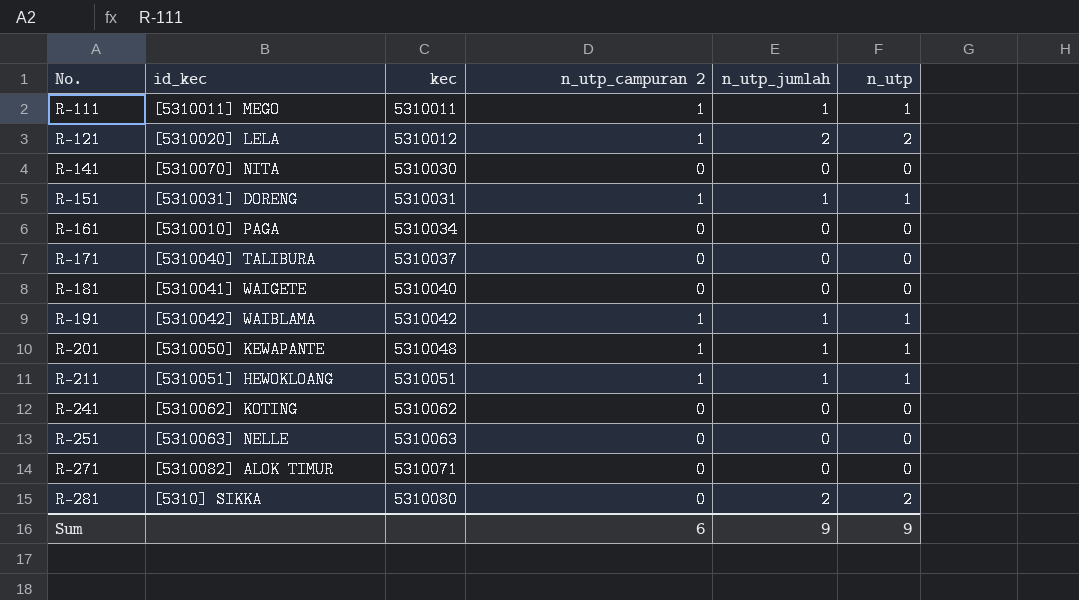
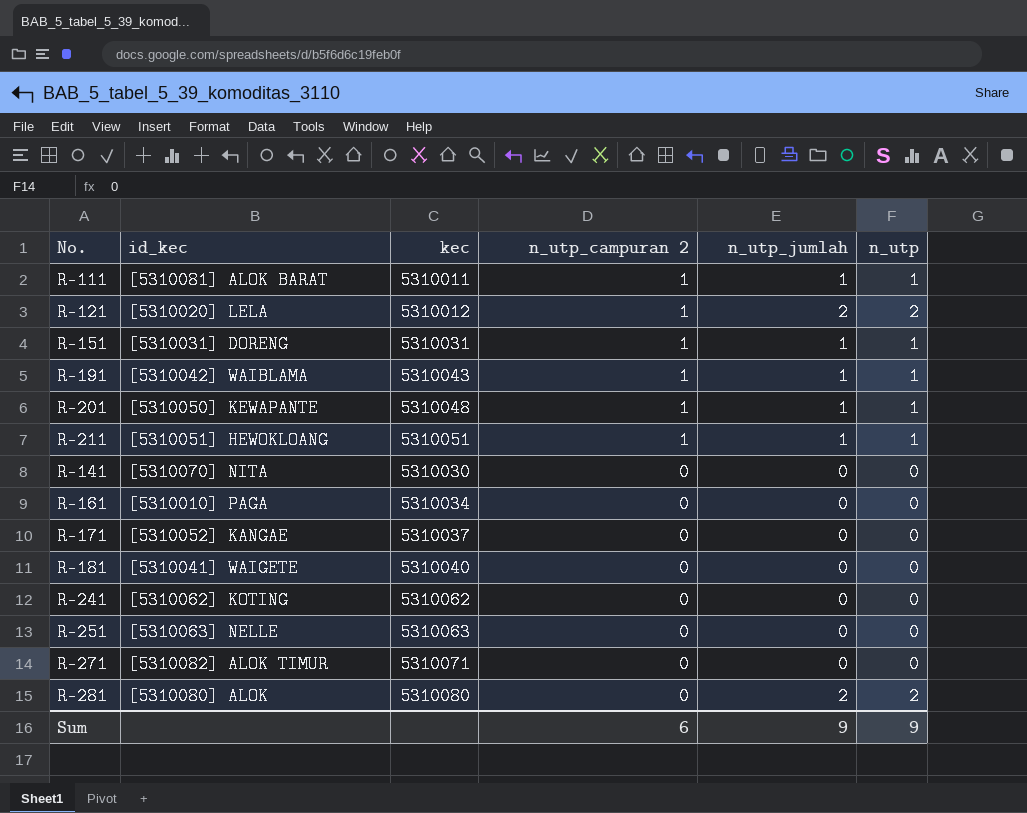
row order: No. ascending -> n_utp_campuran 2 descending
R-111 | id_kec: [5310011] MEGO -> [5310081] ALOK BARAT
R-191 | kec: 5310042 -> 5310043
R-171 | id_kec: [5310040] TALIBURA -> [5310052] KANGAE
R-281 | id_kec: [5310] SIKKA -> [5310080] ALOK

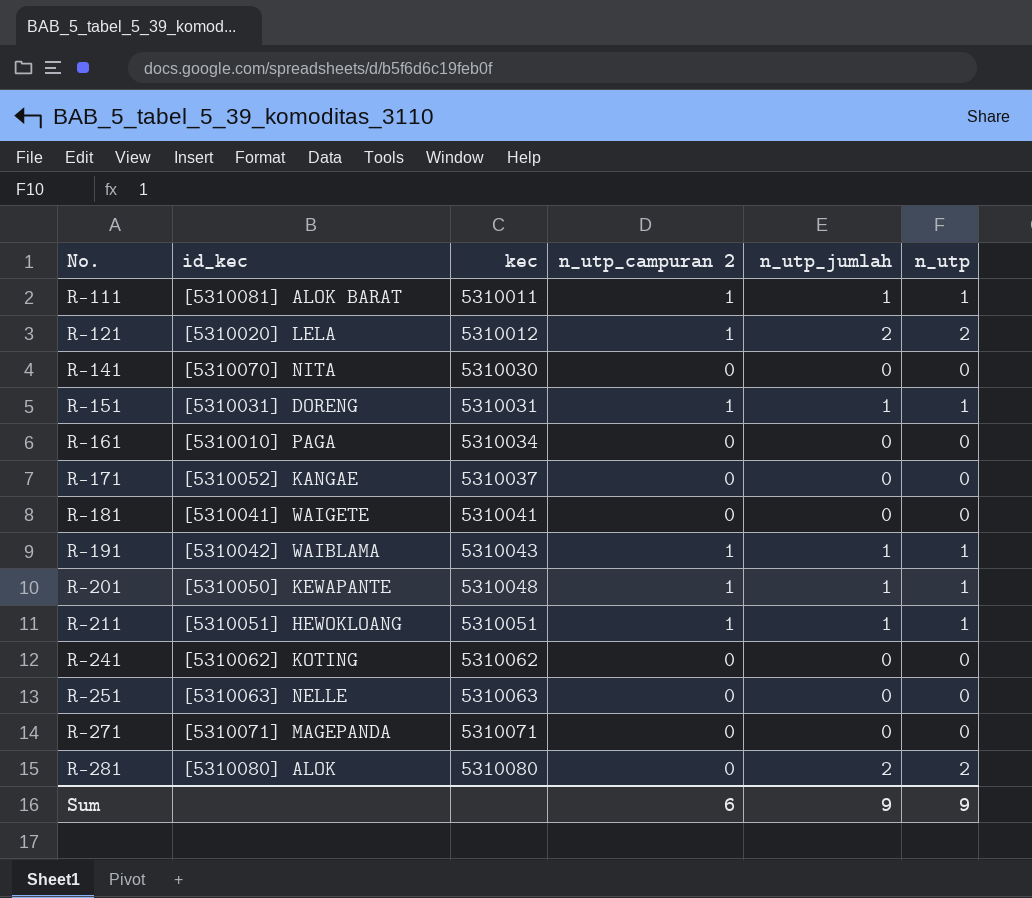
row order: n_utp_campuran 2 descending -> No. ascending
R-181 | kec: 5310040 -> 5310041
R-271 | id_kec: [5310082] ALOK TIMUR -> [5310071] MAGEPANDA

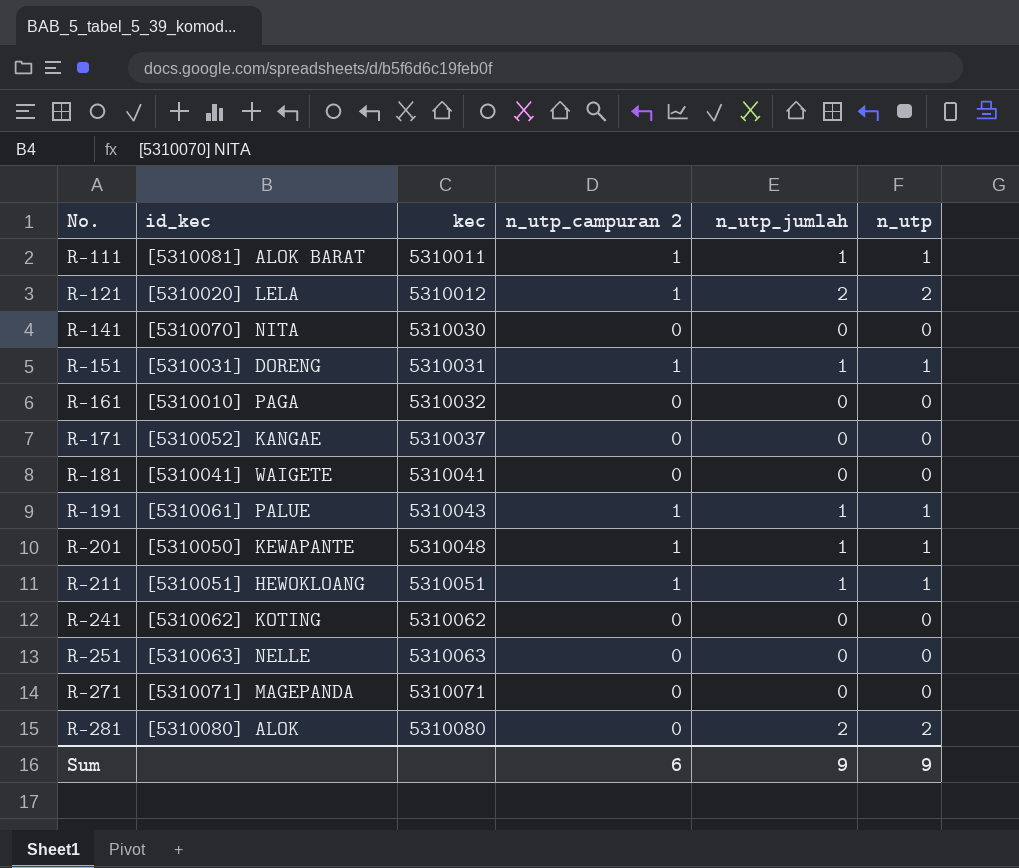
R-161 | kec: 5310034 -> 5310032
R-191 | id_kec: [5310042] WAIBLAMA -> [5310061] PALUE

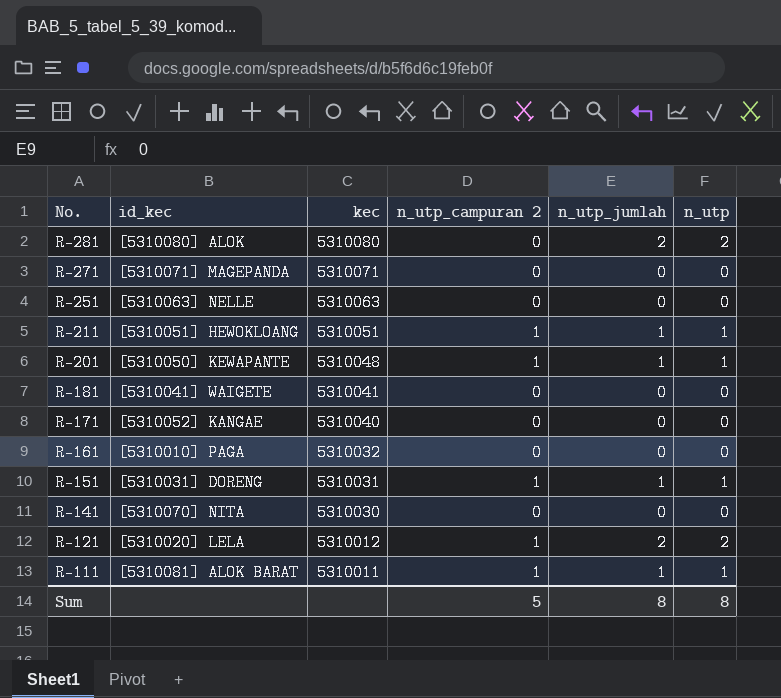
row order: No. ascending -> No. descending
row R-191: [5310061] PALUE | 5310043 | 1 | 1 | 1 -> none
row R-241: [5310062] KOTING | 5310062 | 0 | 0 | 0 -> none
R-171 | kec: 5310037 -> 5310040
Sum | n_utp_campuran 2: 6 -> 5
Sum | n_utp_jumlah: 9 -> 8
Sum | n_utp: 9 -> 8

